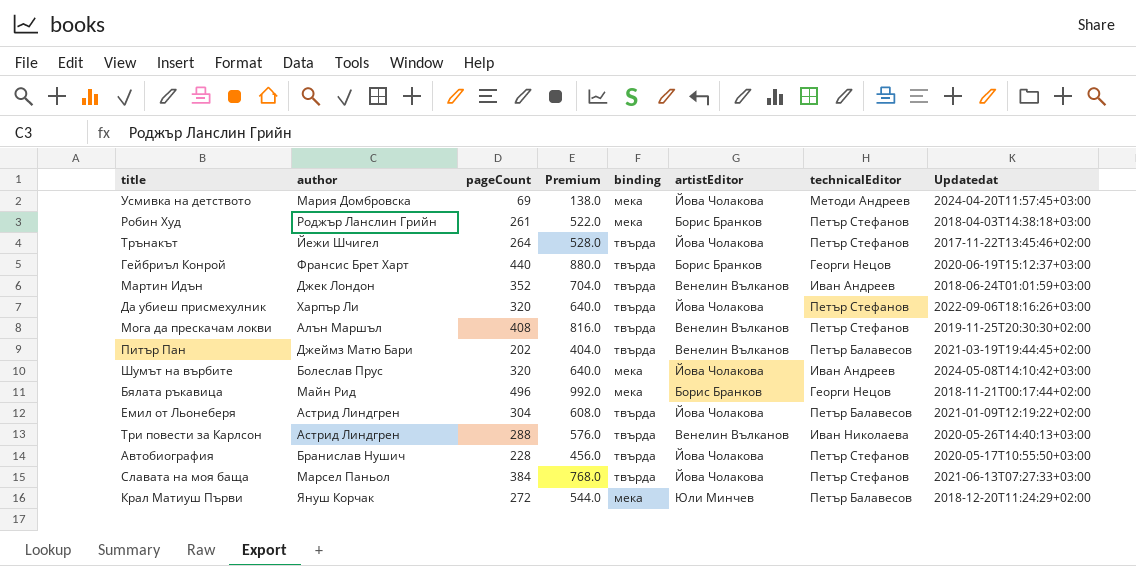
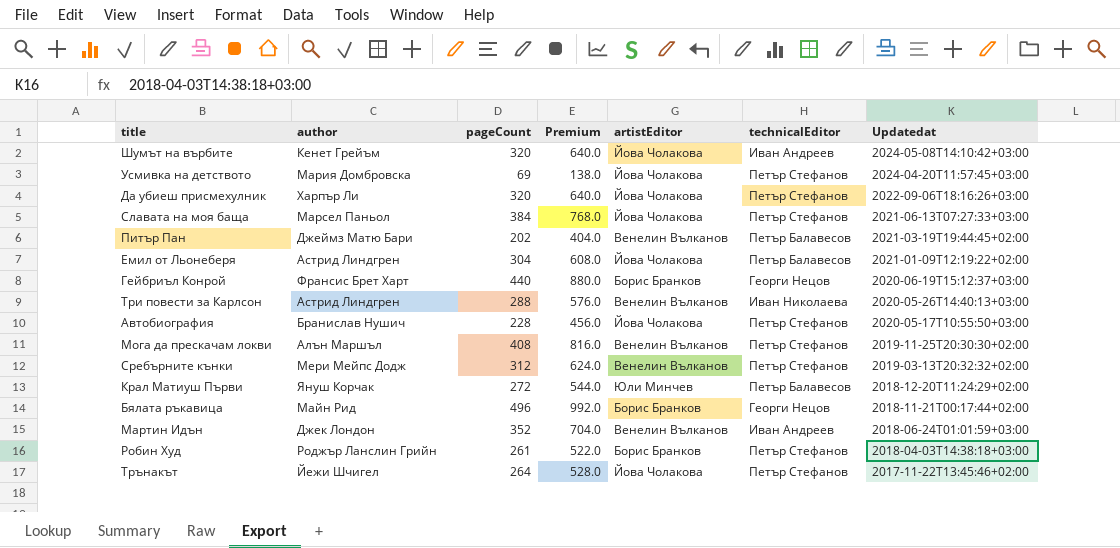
row order: none -> Updatedat descending
column binding | position: 5 -> none
Шумът на върбите | author: Болеслав Прус -> Кенет Грейъм
Усмивка на детството | technicalEditor: Методи Андреев -> Петър Стефанов
row Сребърните кънки: none -> Мери Мейпс Додж | 312 | 624.0 | Венелин Вълканов | Петър Стефанов | 2019-03-13T20:32:32+02:00

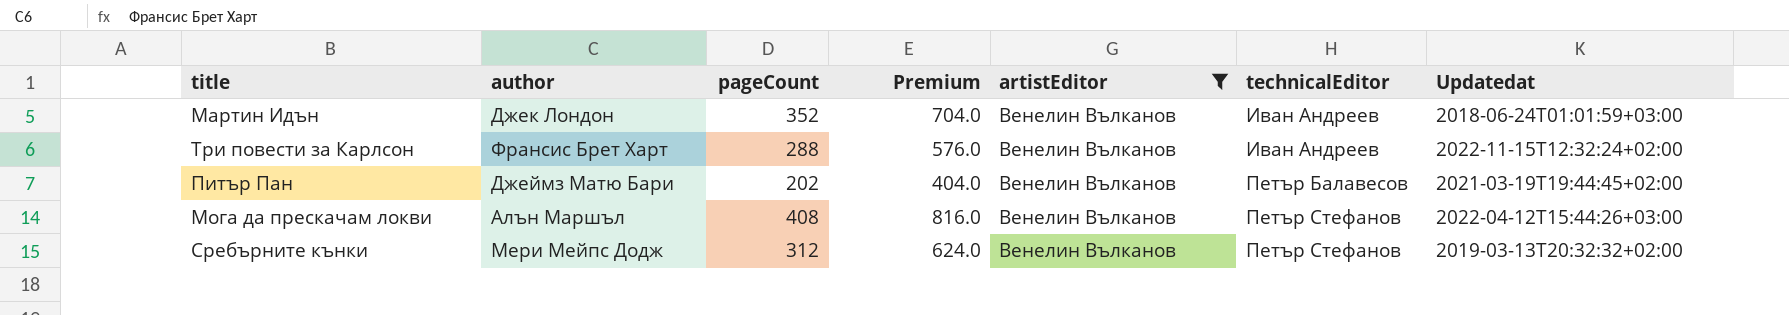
filter: none -> artistEditor = Венелин Вълканов
row order: Updatedat descending -> technicalEditor ascending
Три повести за Карлсон | author: Астрид Линдгрен -> Франсис Брет Харт
Три повести за Карлсон | technicalEditor: Иван Николаева -> Иван Андреев
Три повести за Карлсон | Updatedat: 2020-05-26T14:40:13+03:00 -> 2022-11-15T12:32:24+02:00
Мога да прескачам локви | Updatedat: 2019-11-25T20:30:30+02:00 -> 2022-04-12T15:44:26+03:00

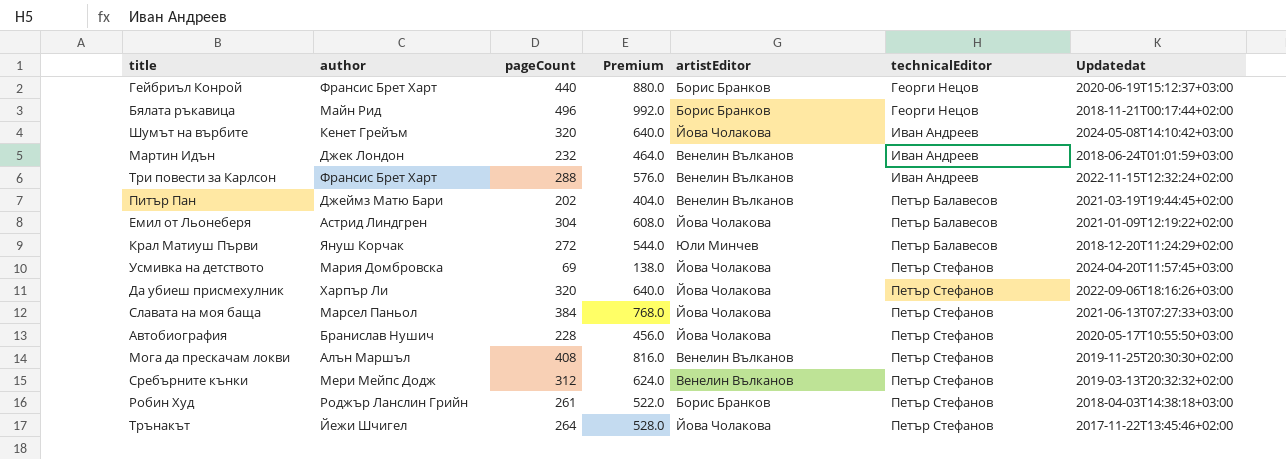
filter: artistEditor = Венелин Вълканов -> none
Мартин Идън | pageCount: 352 -> 232
Мартин Идън | Premium: 704.0 -> 464.0
Мога да прескачам локви | Updatedat: 2022-04-12T15:44:26+03:00 -> 2019-11-25T20:30:30+02:00

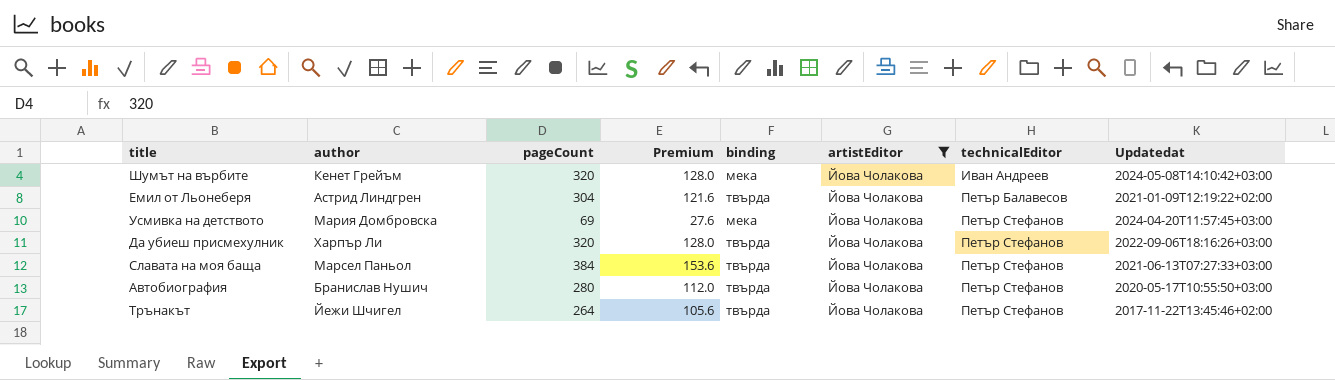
filter: none -> artistEditor = Йова Чолакова
column Premium | formula: [pageCount] * 2 -> [pageCount] * 0.4
column binding | position: none -> 5
Автобиография | pageCount: 228 -> 280

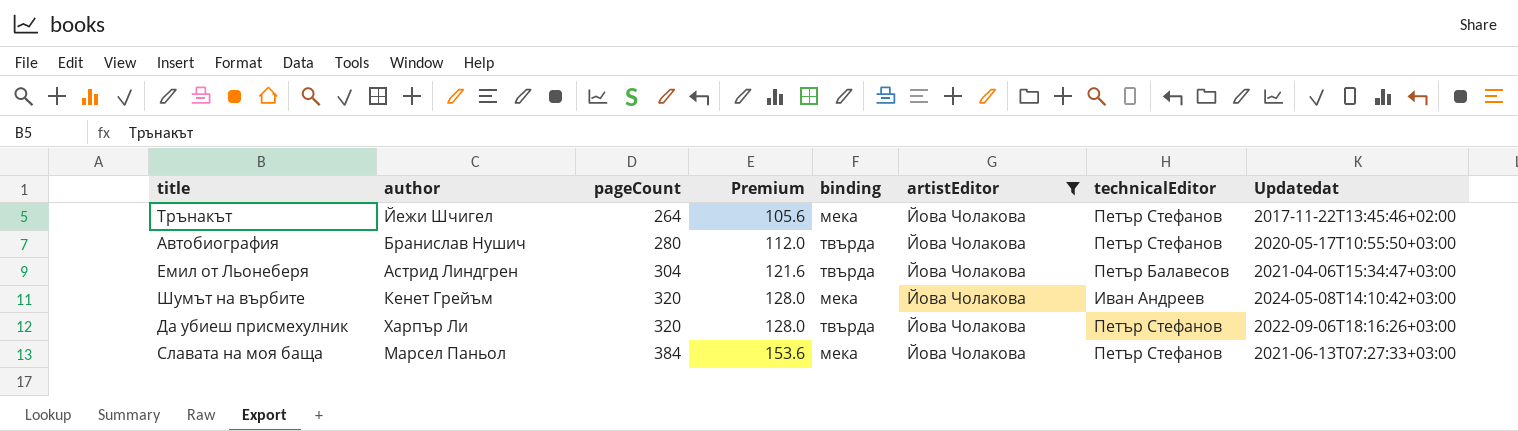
row order: technicalEditor ascending -> pageCount ascending
row Усмивка на детството: Мария Домбровска | 69 | 27.6 | мека | Йова Чолакова | Петър Стефанов | 2024-04-20T11:57:45+03:00 -> none
Трънакът | binding: твърда -> мека
Емил от Льонеберя | Updatedat: 2021-01-09T12:19:22+02:00 -> 2021-04-06T15:34:47+03:00
Славата на моя баща | binding: твърда -> мека

